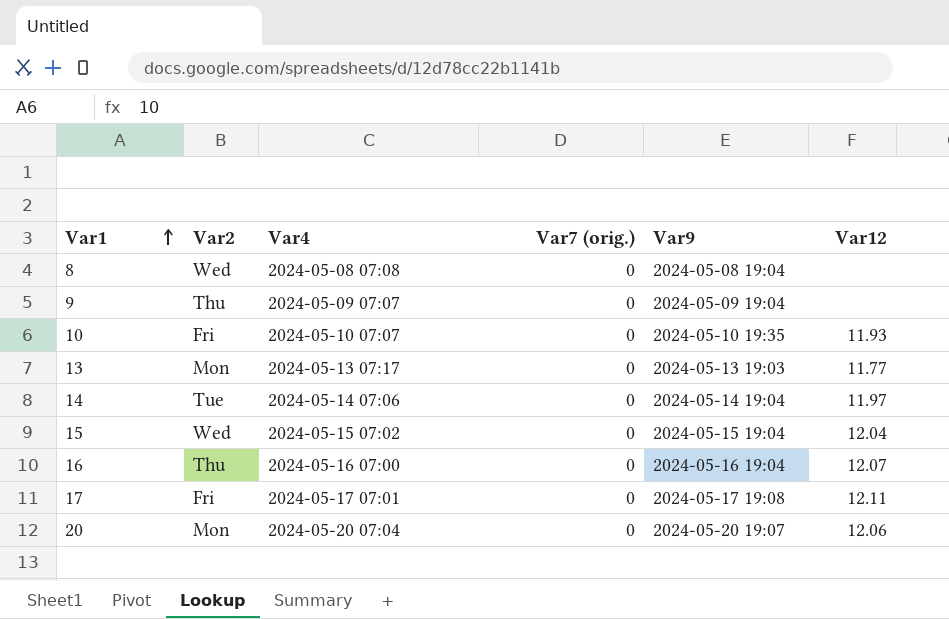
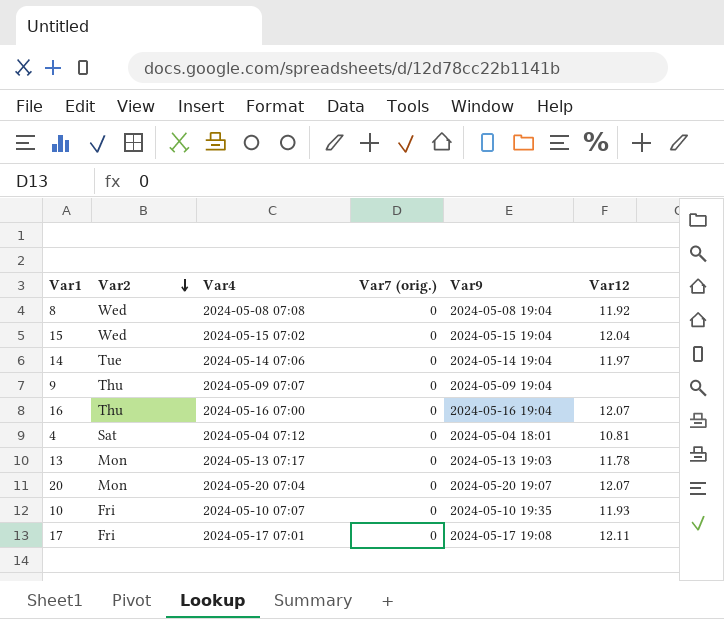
row order: Var1 ascending -> Var2 descending
8 | Var12: none -> 11.92
row 4: none -> Sat | 2024-05-04 07:12 | 0 | 2024-05-04 18:01 | 10.81
13 | Var12: 11.77 -> 11.78
20 | Var12: 12.06 -> 12.07

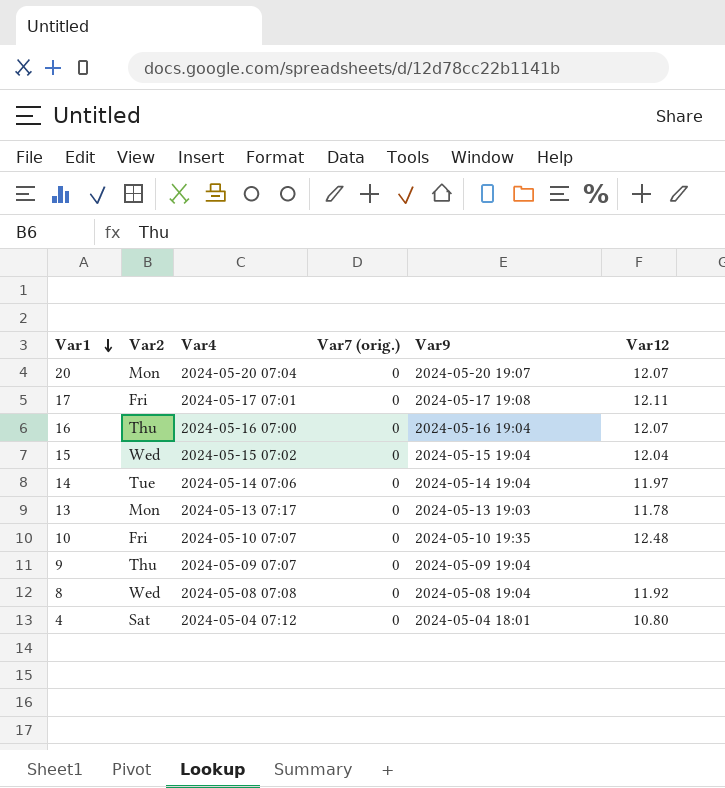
row order: Var2 descending -> Var1 descending
10 | Var12: 11.93 -> 12.48
4 | Var12: 10.81 -> 10.80

